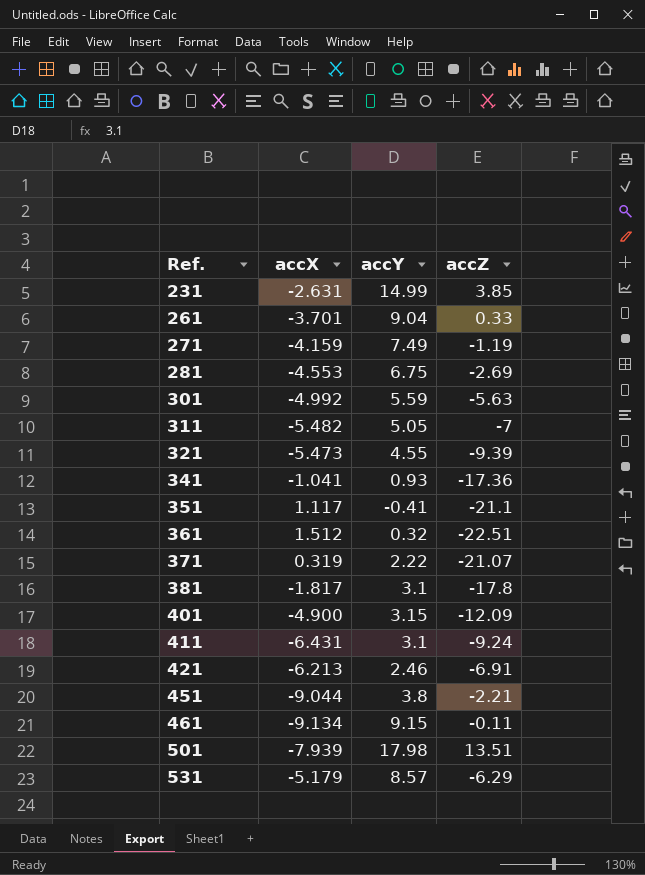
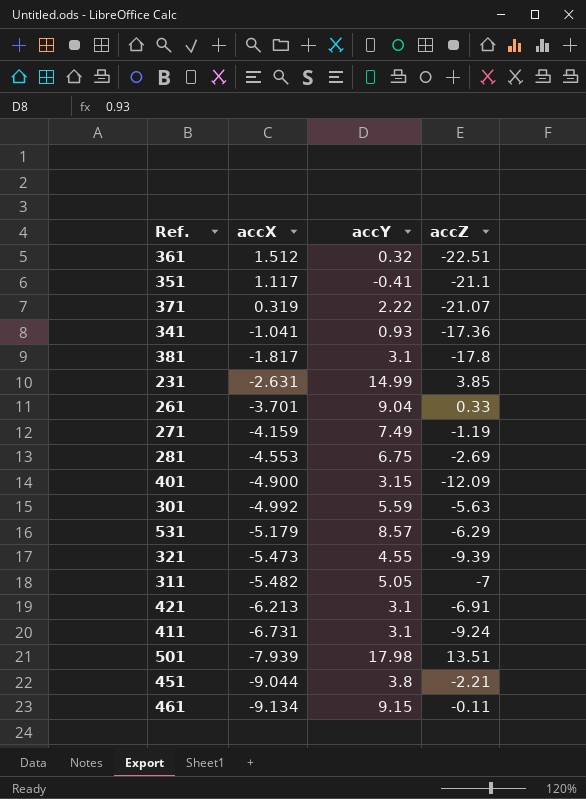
row order: Ref. ascending -> accX descending
421 | accY: 2.46 -> 3.1
411 | accX: -6.431 -> -6.731

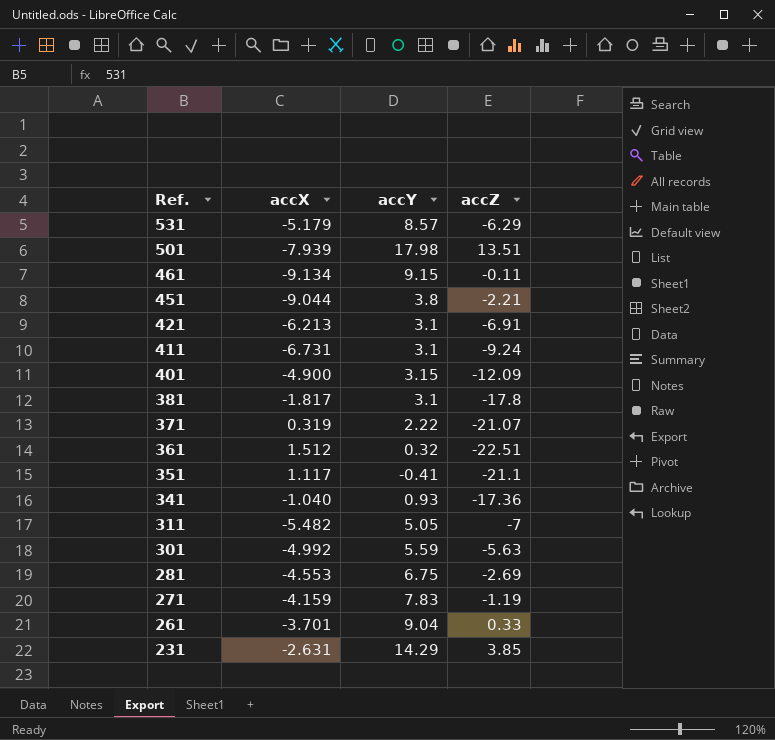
row order: accX descending -> Ref. descending
row 321: -5.473 | 4.55 | -9.39 -> none
341 | accX: -1.041 -> -1.040
271 | accY: 7.49 -> 7.83
231 | accY: 14.99 -> 14.29

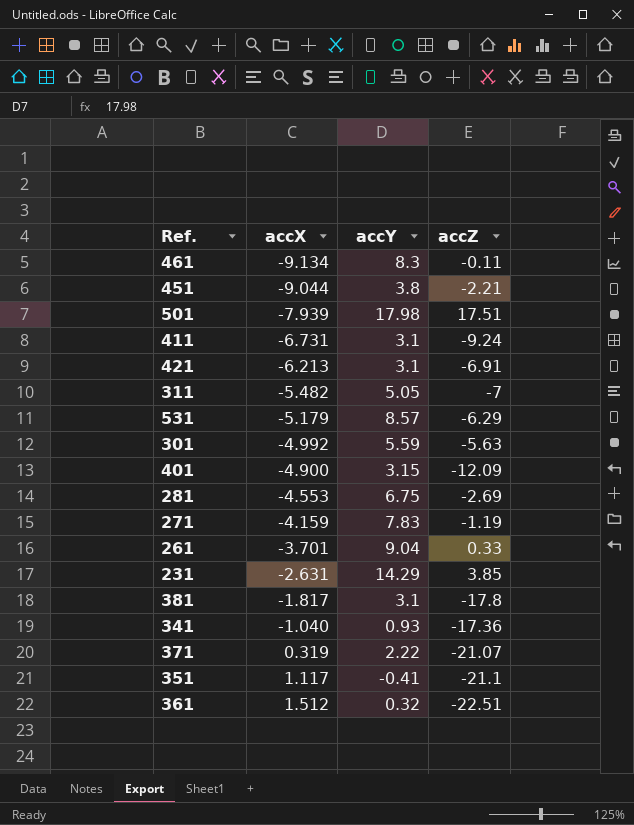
row order: Ref. descending -> accX ascending
461 | accY: 9.15 -> 8.3
501 | accZ: 13.51 -> 17.51

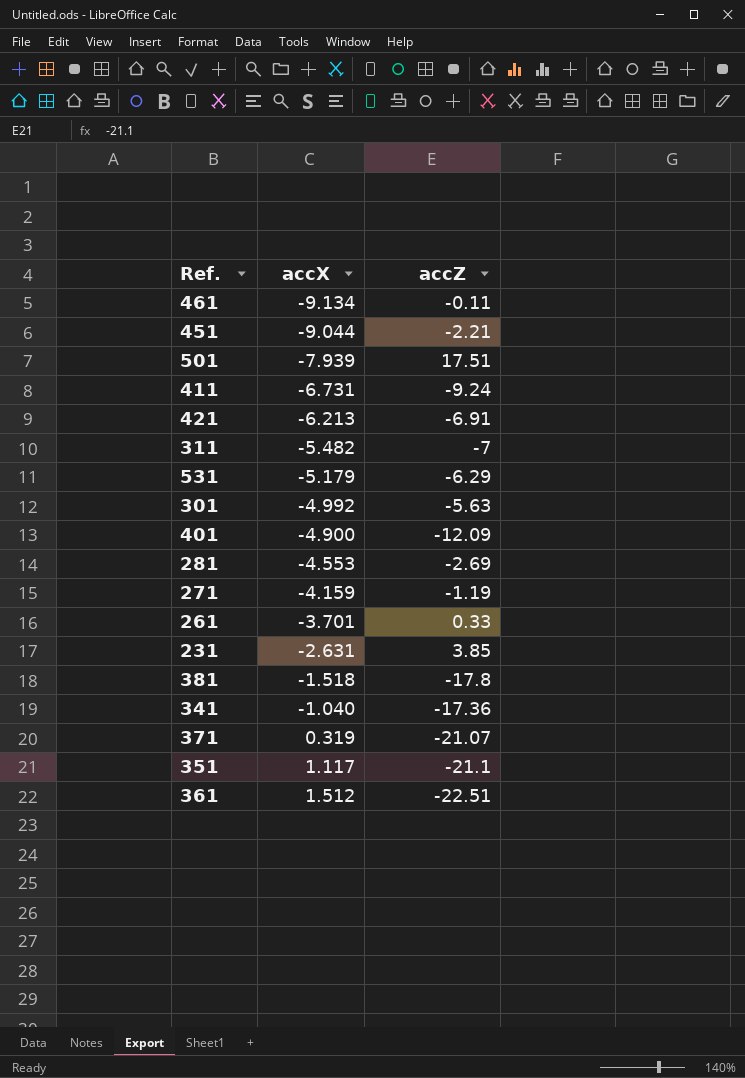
column accY | position: 3 -> none
381 | accX: -1.817 -> -1.518

